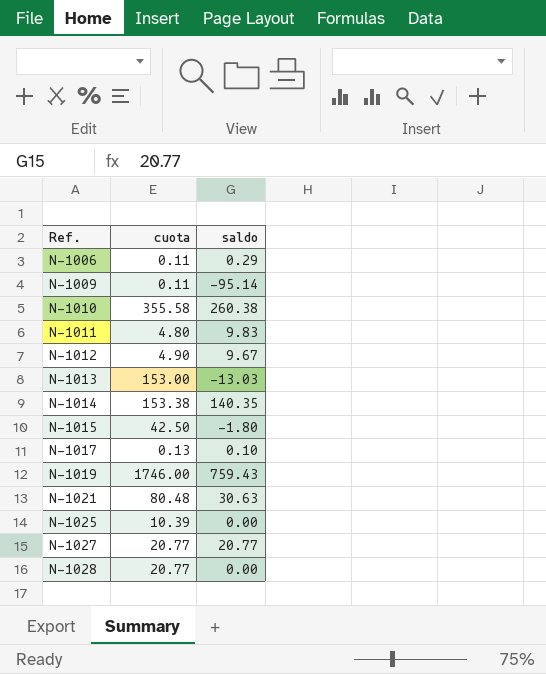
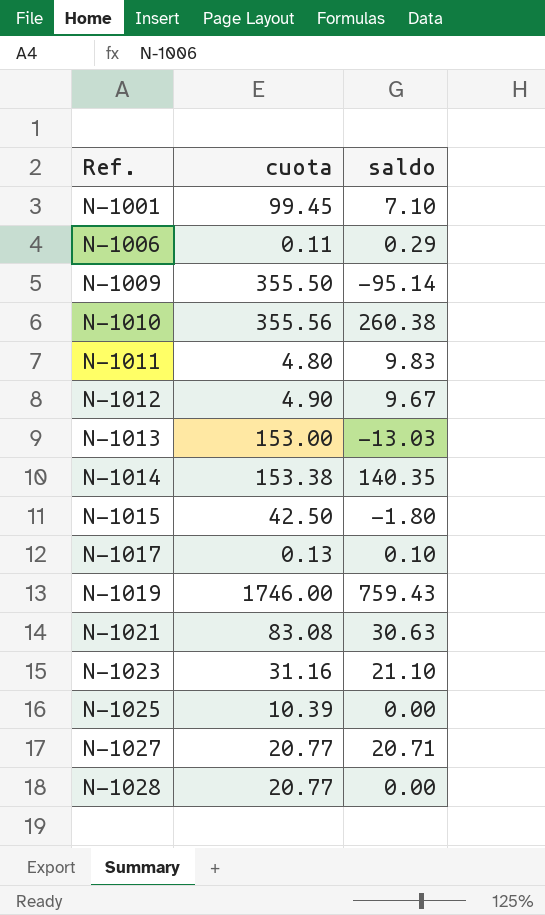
row N-1001: none -> 99.45 | 7.10
N-1009 | cuota: 0.11 -> 355.50
N-1010 | cuota: 355.58 -> 355.56
N-1021 | cuota: 80.48 -> 83.08
row N-1023: none -> 31.16 | 21.10
N-1027 | saldo: 20.77 -> 20.71

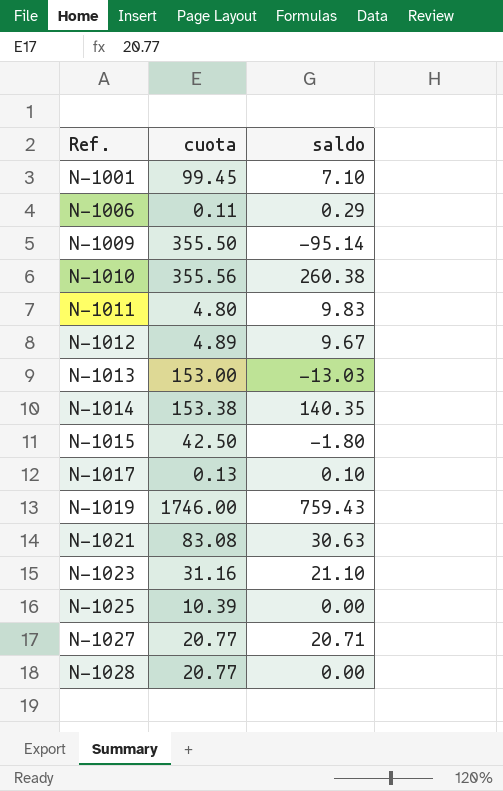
N-1012 | cuota: 4.90 -> 4.89

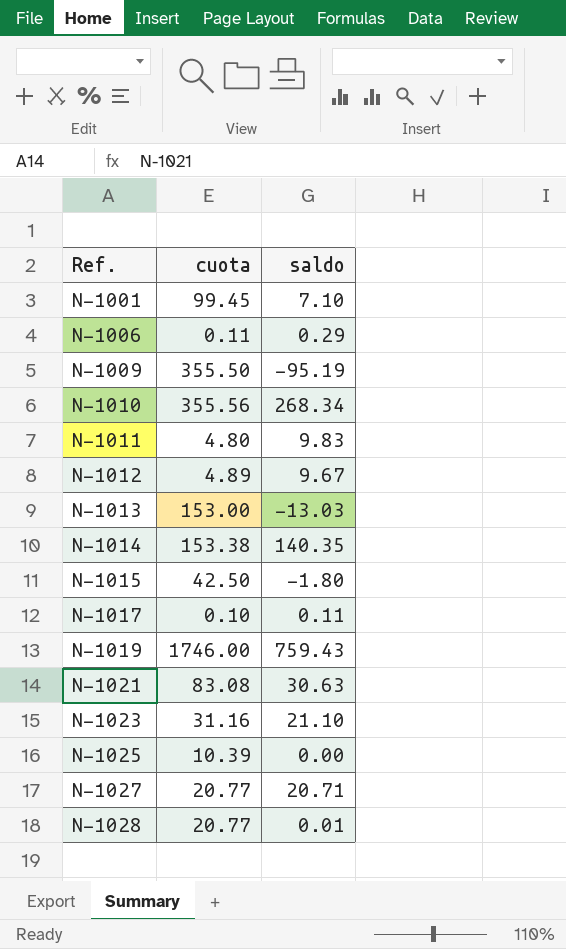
N-1009 | saldo: -95.14 -> -95.19
N-1010 | saldo: 260.38 -> 268.34
N-1017 | cuota: 0.13 -> 0.10
N-1017 | saldo: 0.10 -> 0.11
N-1028 | saldo: 0.00 -> 0.01

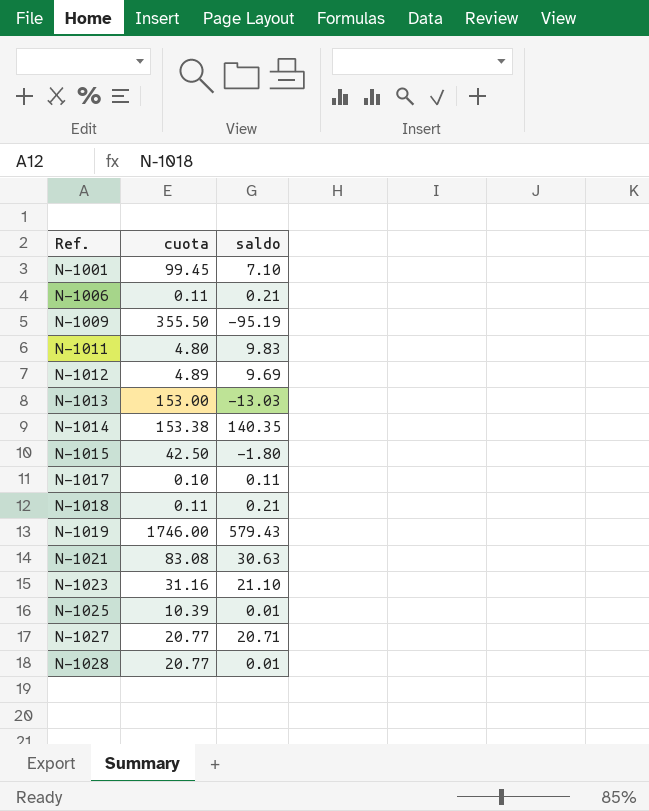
row N-1010: 355.56 | 268.34 -> none
N-1006 | saldo: 0.29 -> 0.21
N-1012 | saldo: 9.67 -> 9.69
row N-1018: none -> 0.11 | 0.21
N-1019 | saldo: 759.43 -> 579.43
N-1025 | saldo: 0.00 -> 0.01

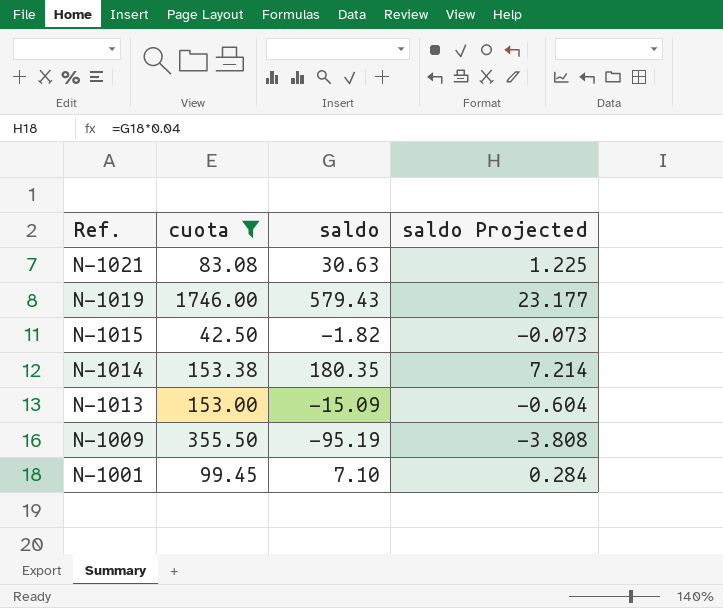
filter: none -> cuota >= 42.50
row order: Ref. ascending -> Ref. descending
column saldo Projected | formula: none -> [saldo] * 0.04
N-1015 | saldo: -1.80 -> -1.82
N-1014 | saldo: 140.35 -> 180.35
N-1013 | saldo: -13.03 -> -15.09

